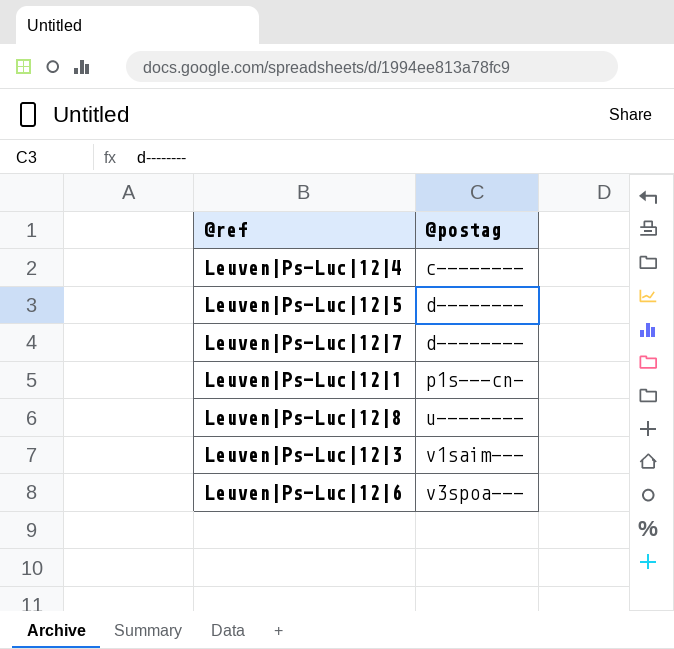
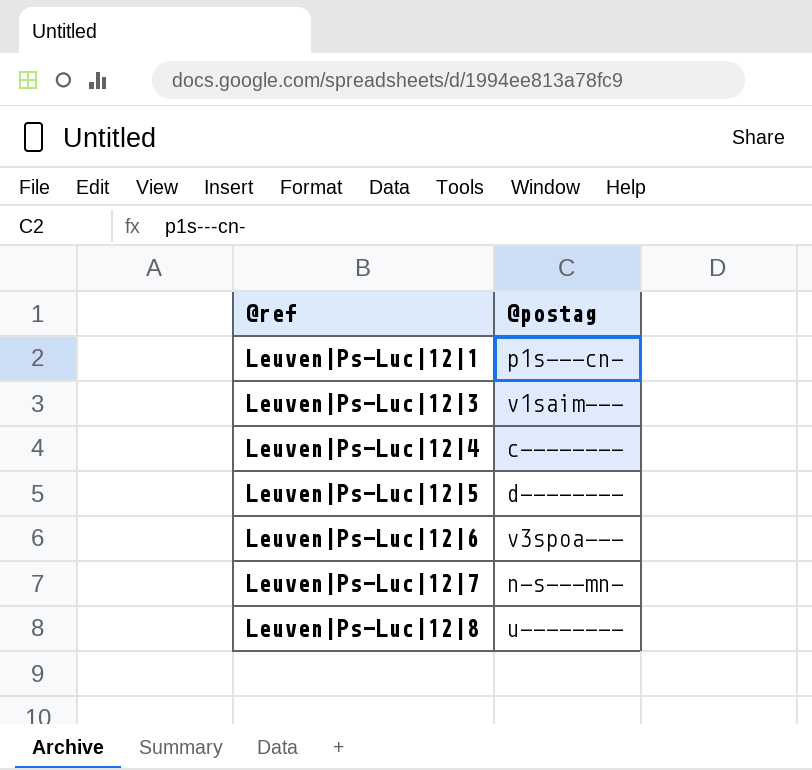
row order: @postag ascending -> @ref ascending
Leuven|Ps-Luc|12|7 | @postag: d-------- -> n-s---mn-

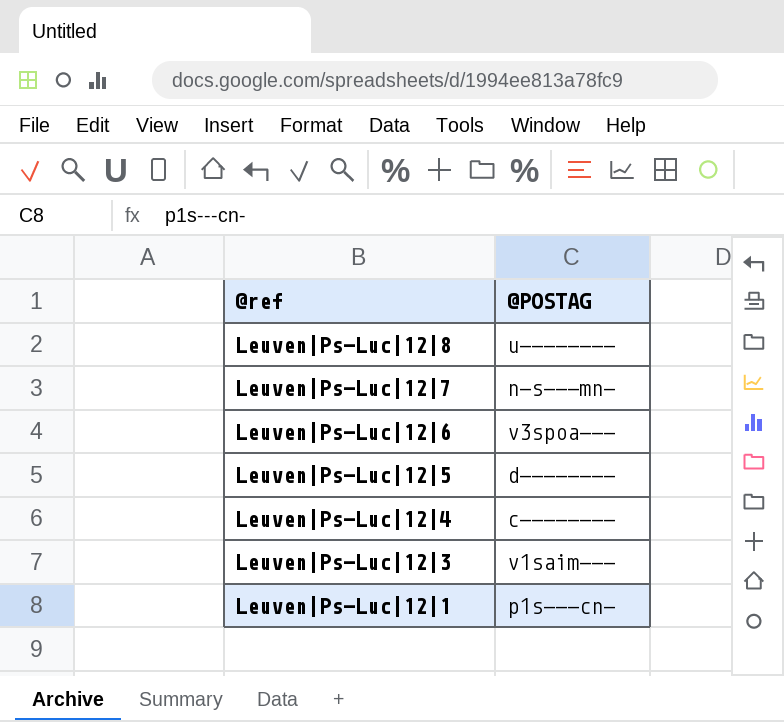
row order: @ref ascending -> @ref descending
column name: @postag -> @POSTAG

